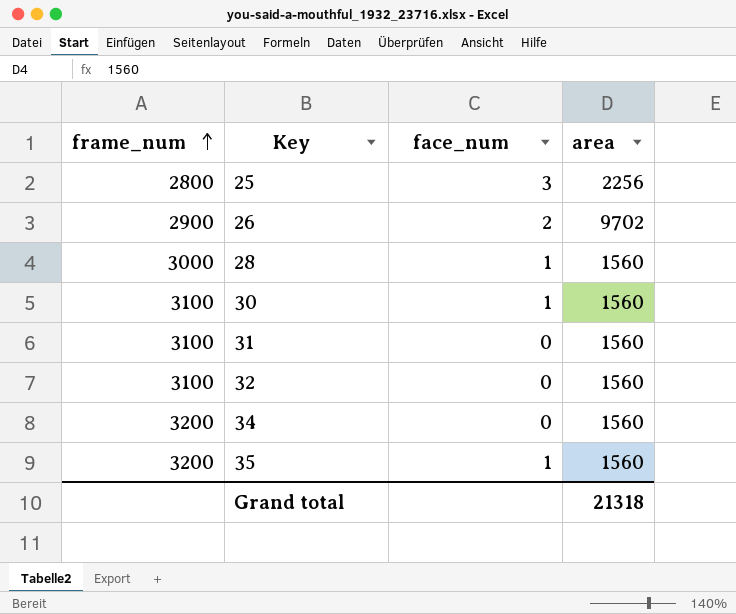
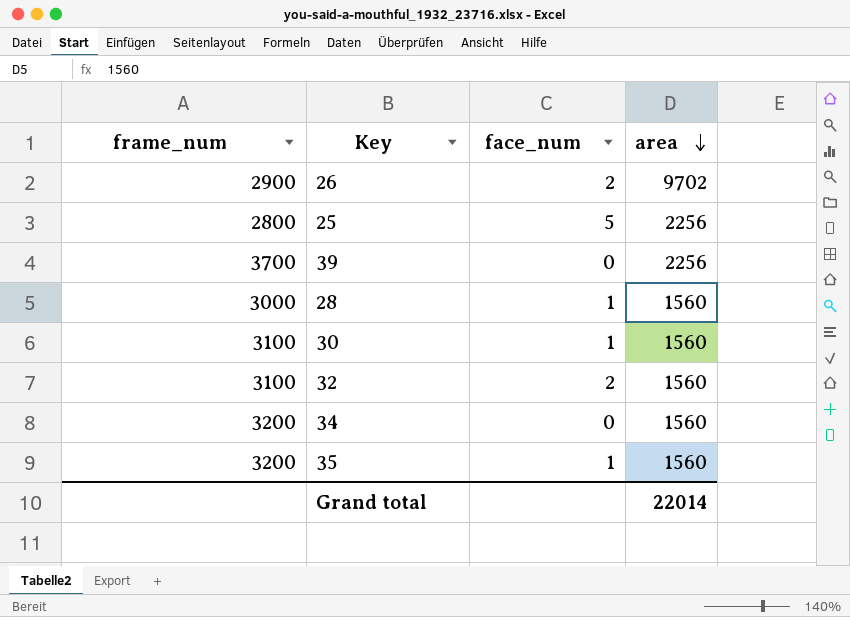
row order: frame_num ascending -> area descending
row 31: 3100 | 0 | 1560 -> none
25 | face_num: 3 -> 5
row 39: none -> 3700 | 0 | 2256
32 | face_num: 0 -> 2
Grand total | area: 21318 -> 22014

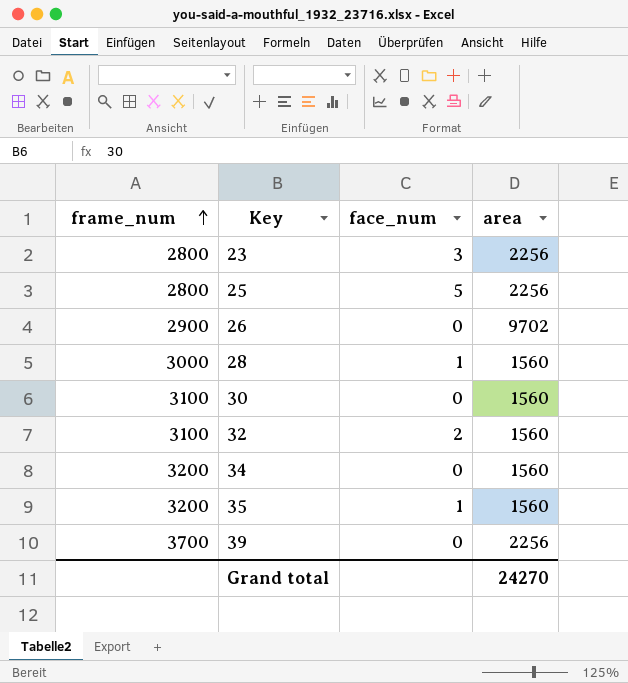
row order: area descending -> frame_num ascending
row 23: none -> 2800 | 3 | 2256
26 | face_num: 2 -> 0
30 | face_num: 1 -> 0
Grand total | area: 22014 -> 24270

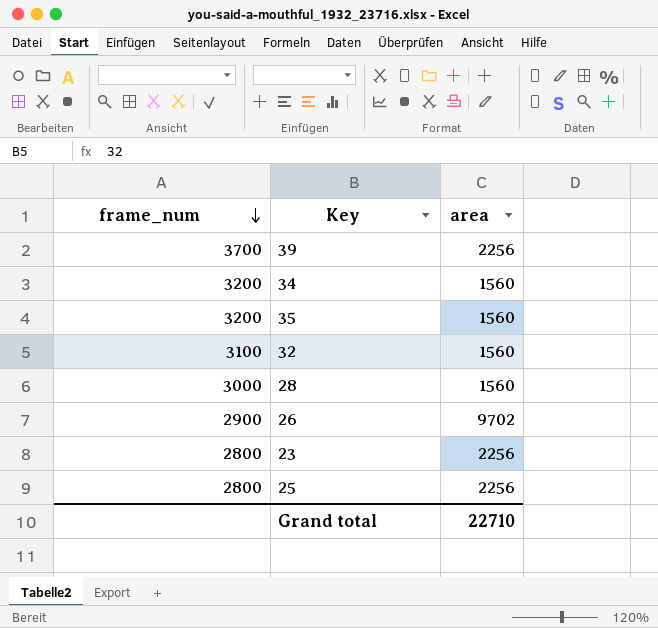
row order: frame_num ascending -> frame_num descending
column face_num | position: 3 -> none
row 30: 3100 | 0 | 1560 -> none
Grand total | area: 24270 -> 22710

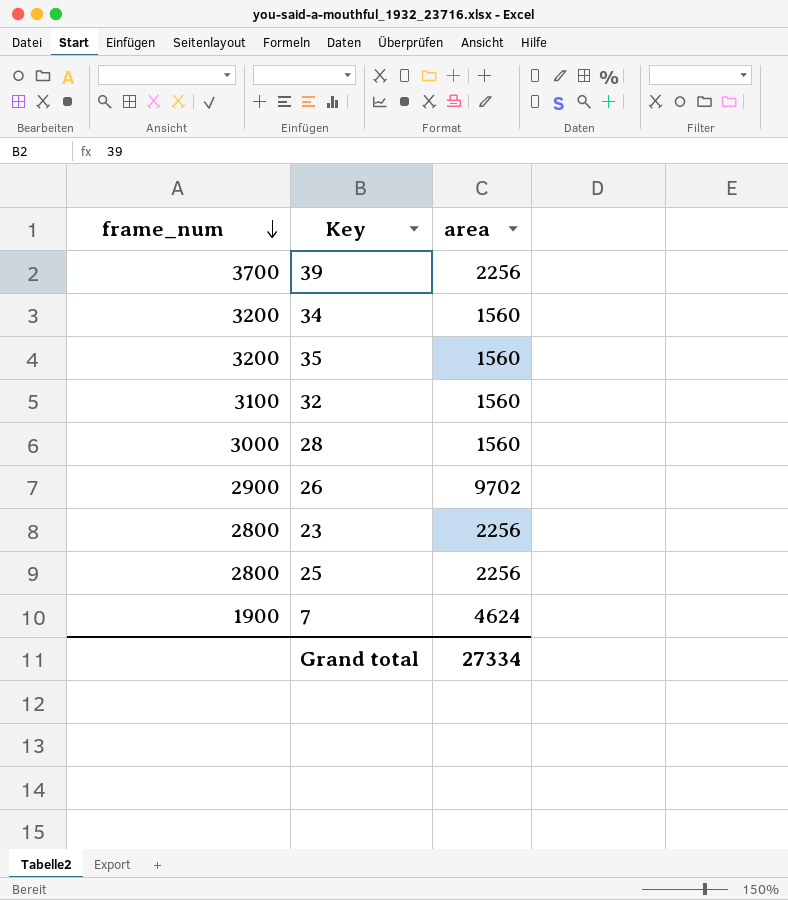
row 7: none -> 1900 | 4624
Grand total | area: 22710 -> 27334

